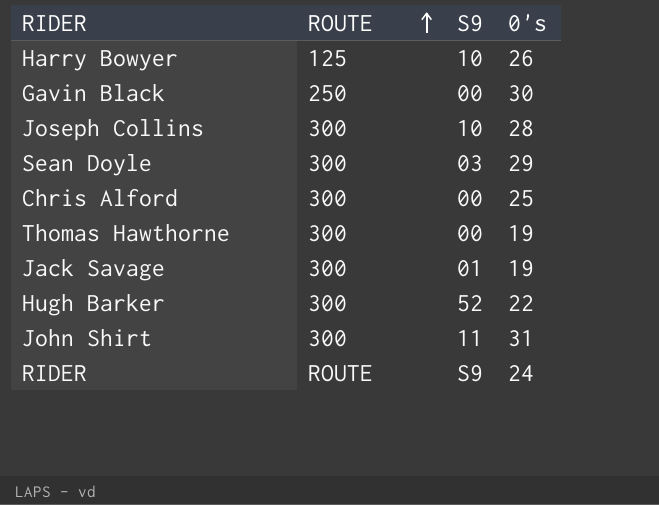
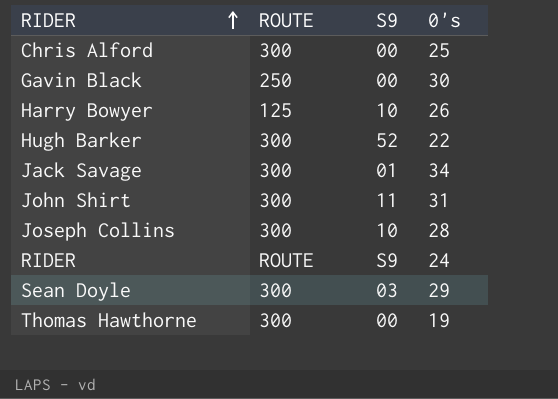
row order: ROUTE ascending -> RIDER ascending
Jack Savage | 0's: 19 -> 34

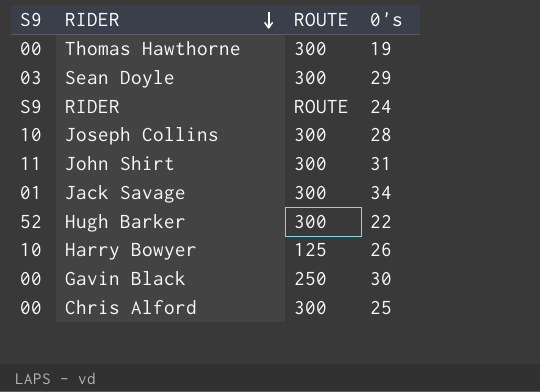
row order: RIDER ascending -> RIDER descending
column S9 | position: 3 -> 1

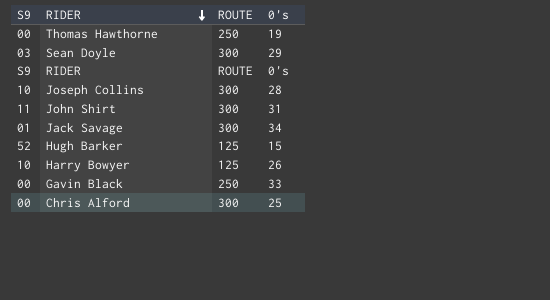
Thomas Hawthorne | ROUTE: 300 -> 250
RIDER | 0's: 24 -> 0's
Hugh Barker | ROUTE: 300 -> 125
Hugh Barker | 0's: 22 -> 15
Gavin Black | 0's: 30 -> 33

